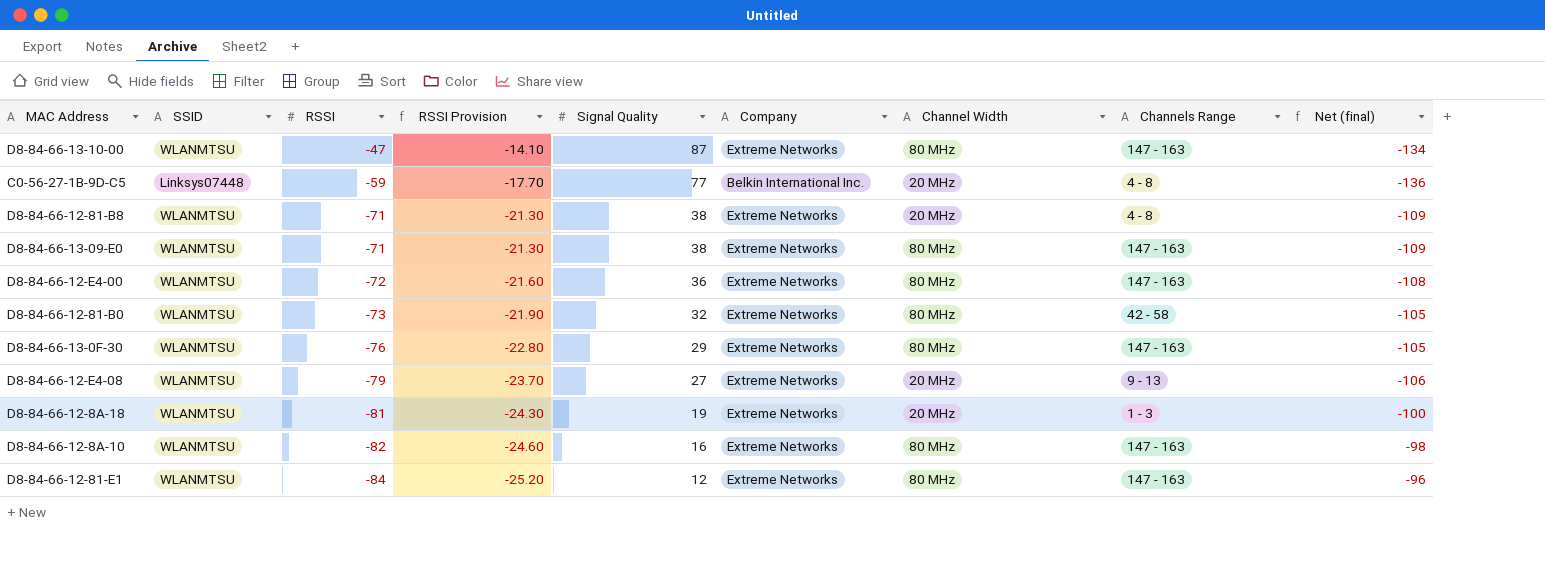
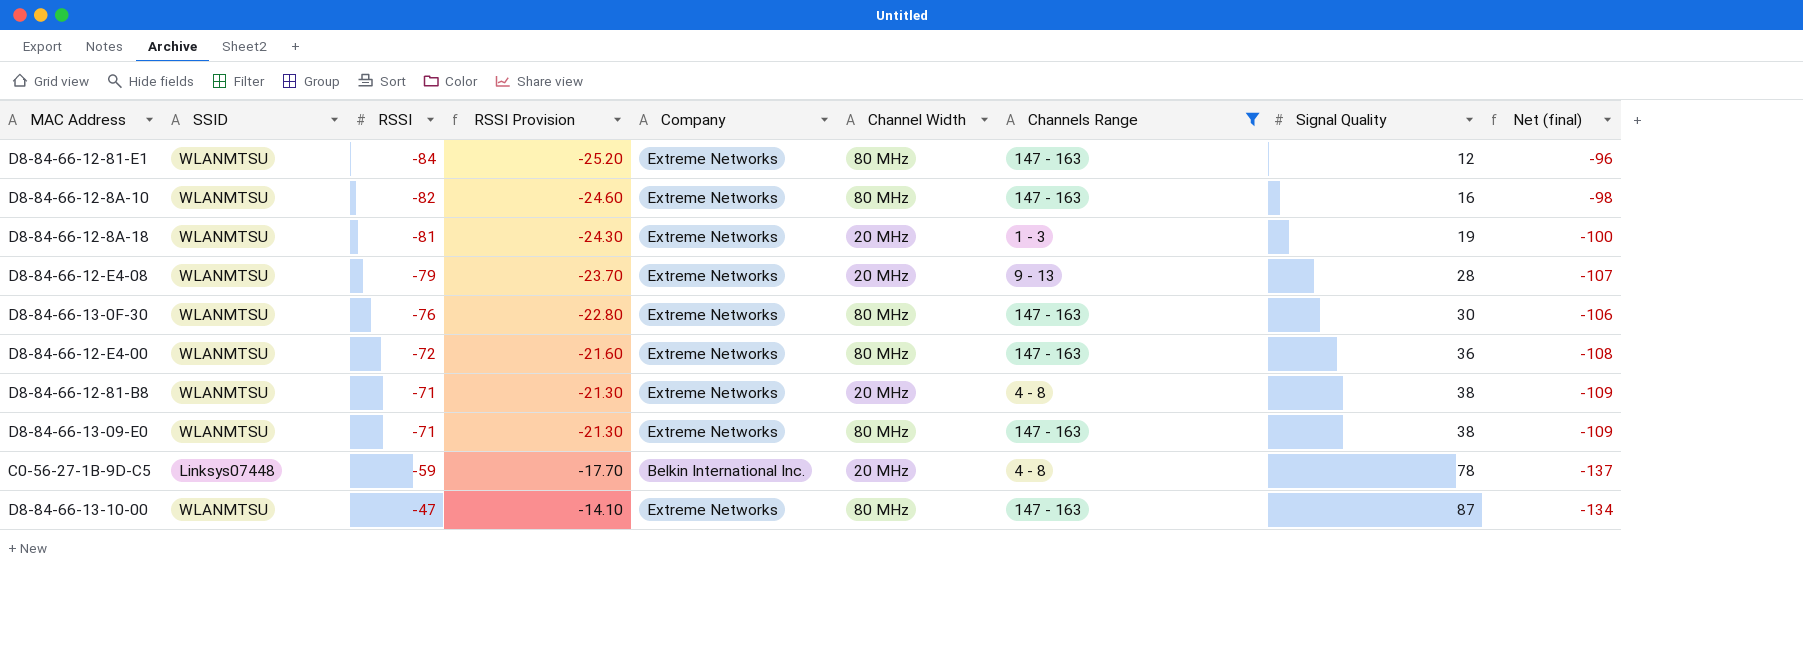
filter: none -> Channels Range != 42 - 58
row order: RSSI descending -> RSSI ascending
column Signal Quality | position: 5 -> 8
D8-84-66-12-E4-08 | Signal Quality: 27 -> 28
D8-84-66-12-E4-08 | Net (final): -106 -> -107
D8-84-66-13-0F-30 | Signal Quality: 29 -> 30
D8-84-66-13-0F-30 | Net (final): -105 -> -106
C0-56-27-1B-9D-C5 | Signal Quality: 77 -> 78
C0-56-27-1B-9D-C5 | Net (final): -136 -> -137

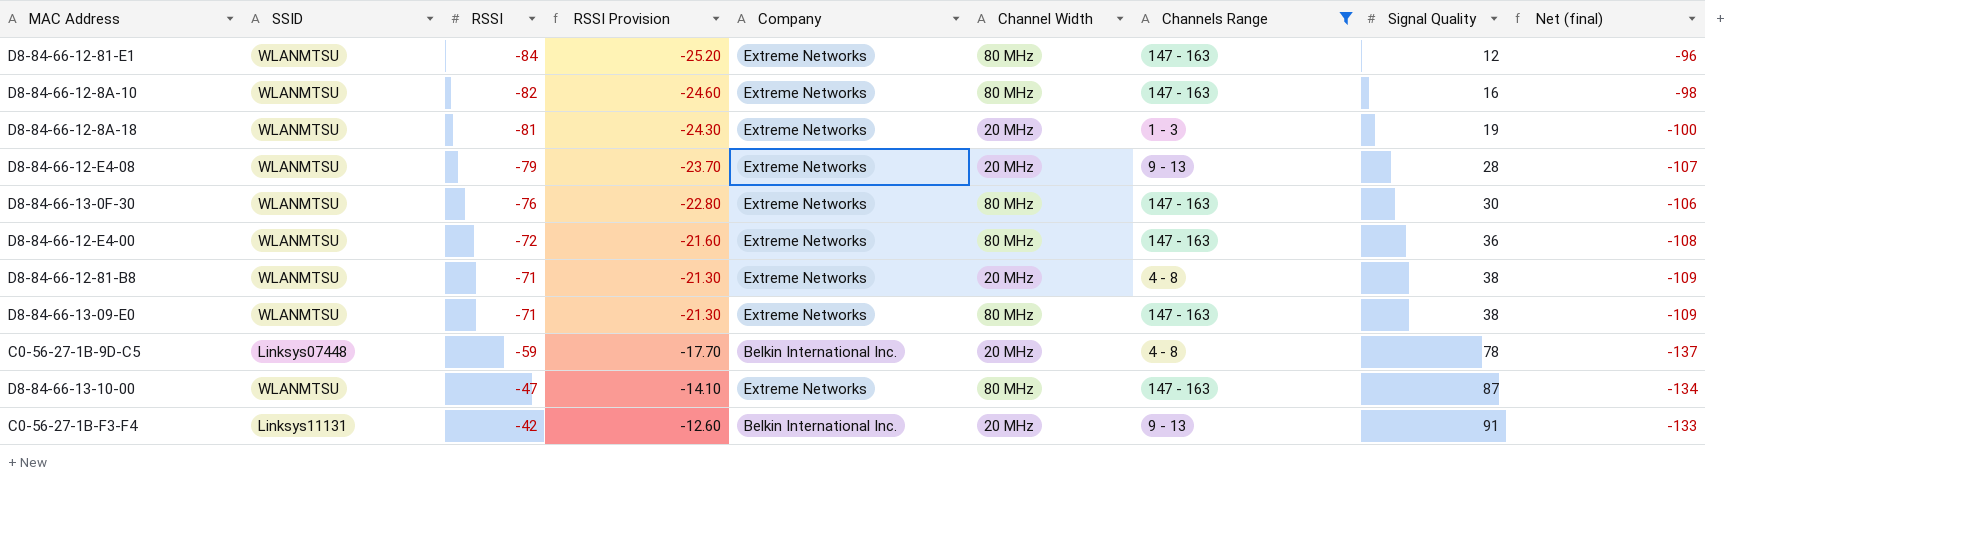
row C0-56-27-1B-F3-F4: none -> Linksys11131 | -42 | -12.60 | Belkin International Inc. | 20 MHz | 9 - 13 | 91 | -133

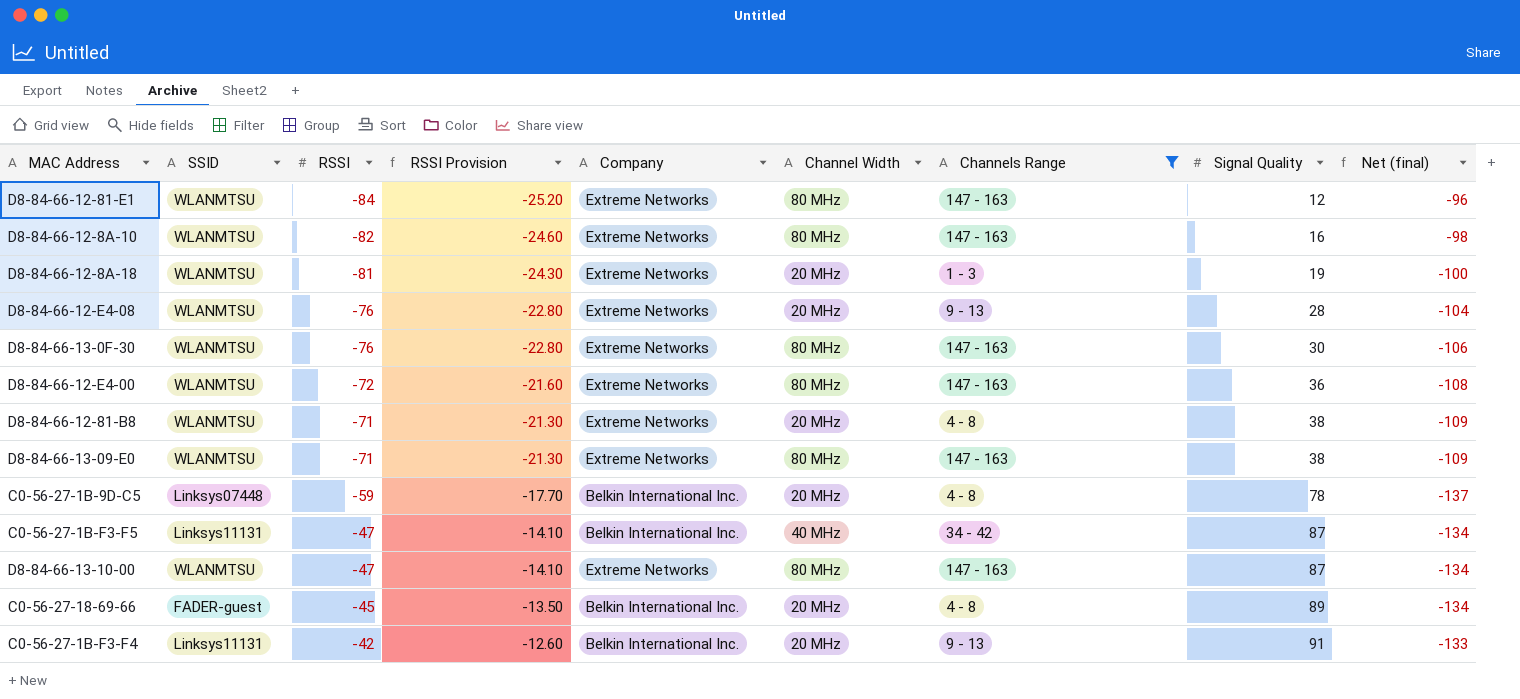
D8-84-66-12-E4-08 | RSSI: -79 -> -76
D8-84-66-12-E4-08 | RSSI Provision: -23.70 -> -22.80
D8-84-66-12-E4-08 | Net (final): -107 -> -104
row C0-56-27-1B-F3-F5: none -> Linksys11131 | -47 | -14.10 | Belkin International Inc. | 40 MHz | 34 - 42 | 87 | -134
row C0-56-27-18-69-66: none -> FADER-guest | -45 | -13.50 | Belkin International Inc. | 20 MHz | 4 - 8 | 89 | -134

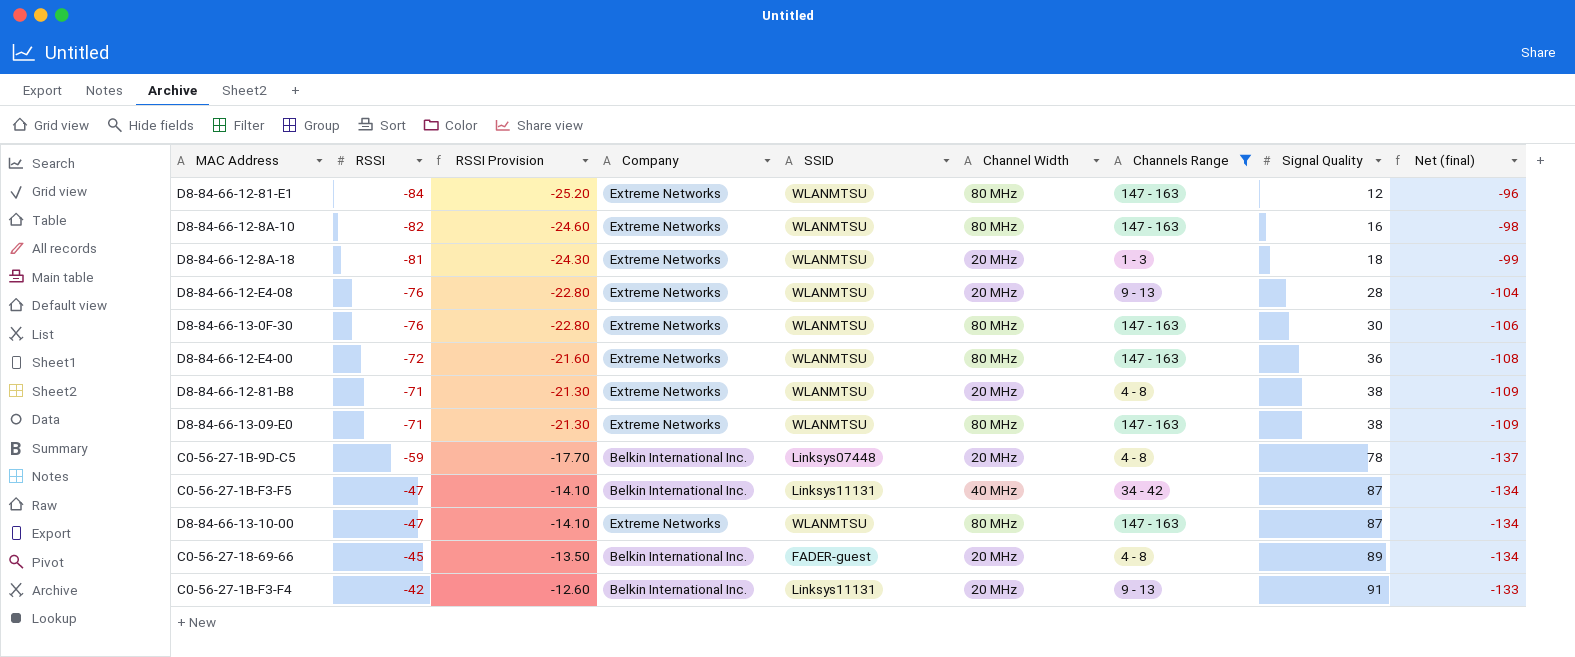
column SSID | position: 2 -> 5
D8-84-66-12-8A-18 | Signal Quality: 19 -> 18
D8-84-66-12-8A-18 | Net (final): -100 -> -99

